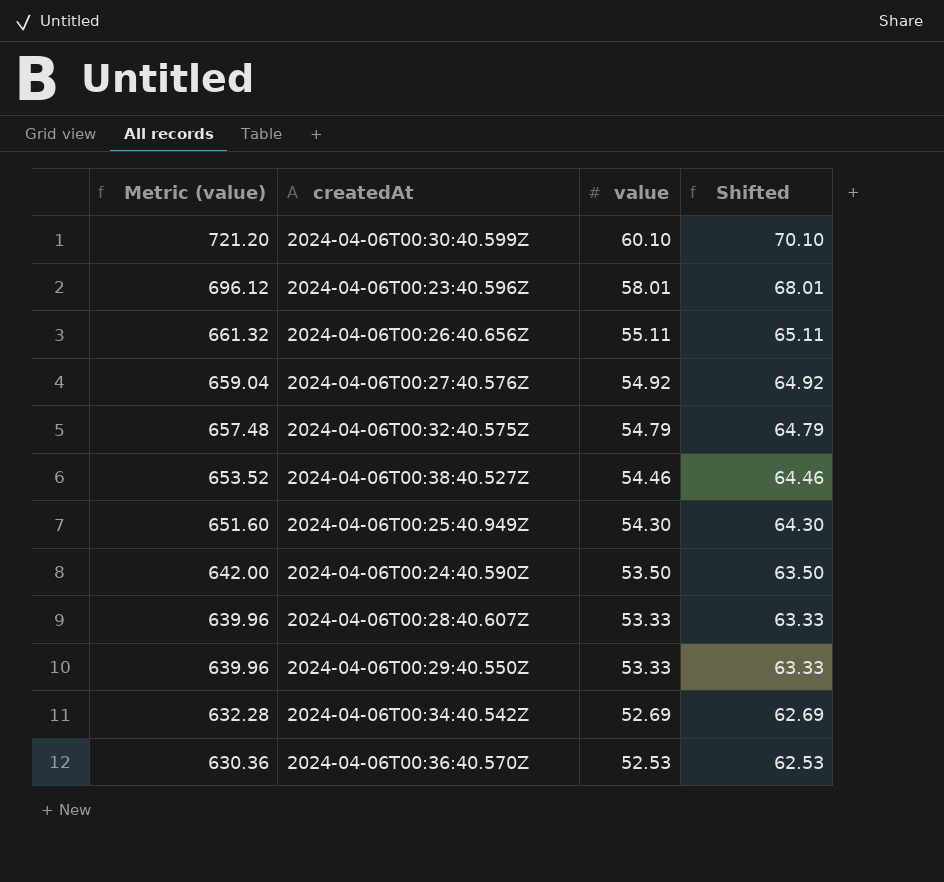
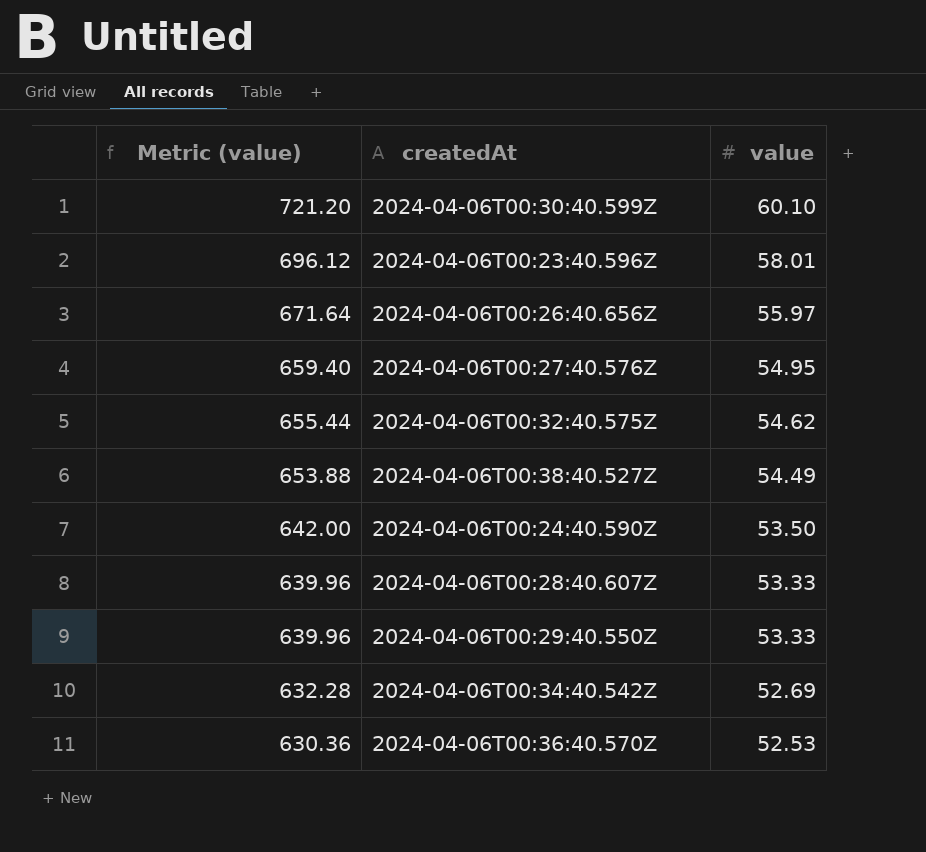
column Shifted | formula: [value] + 10 -> none
row 2024-04-06T00:25:40.949Z: 651.60 | 54.30 | 64.30 -> none
2024-04-06T00:26:40.656Z | Metric (value): 661.32 -> 671.64
2024-04-06T00:26:40.656Z | value: 55.11 -> 55.97
2024-04-06T00:27:40.576Z | Metric (value): 659.04 -> 659.40
2024-04-06T00:27:40.576Z | value: 54.92 -> 54.95
2024-04-06T00:32:40.575Z | Metric (value): 657.48 -> 655.44
2024-04-06T00:32:40.575Z | value: 54.79 -> 54.62
2024-04-06T00:38:40.527Z | Metric (value): 653.52 -> 653.88
2024-04-06T00:38:40.527Z | value: 54.46 -> 54.49

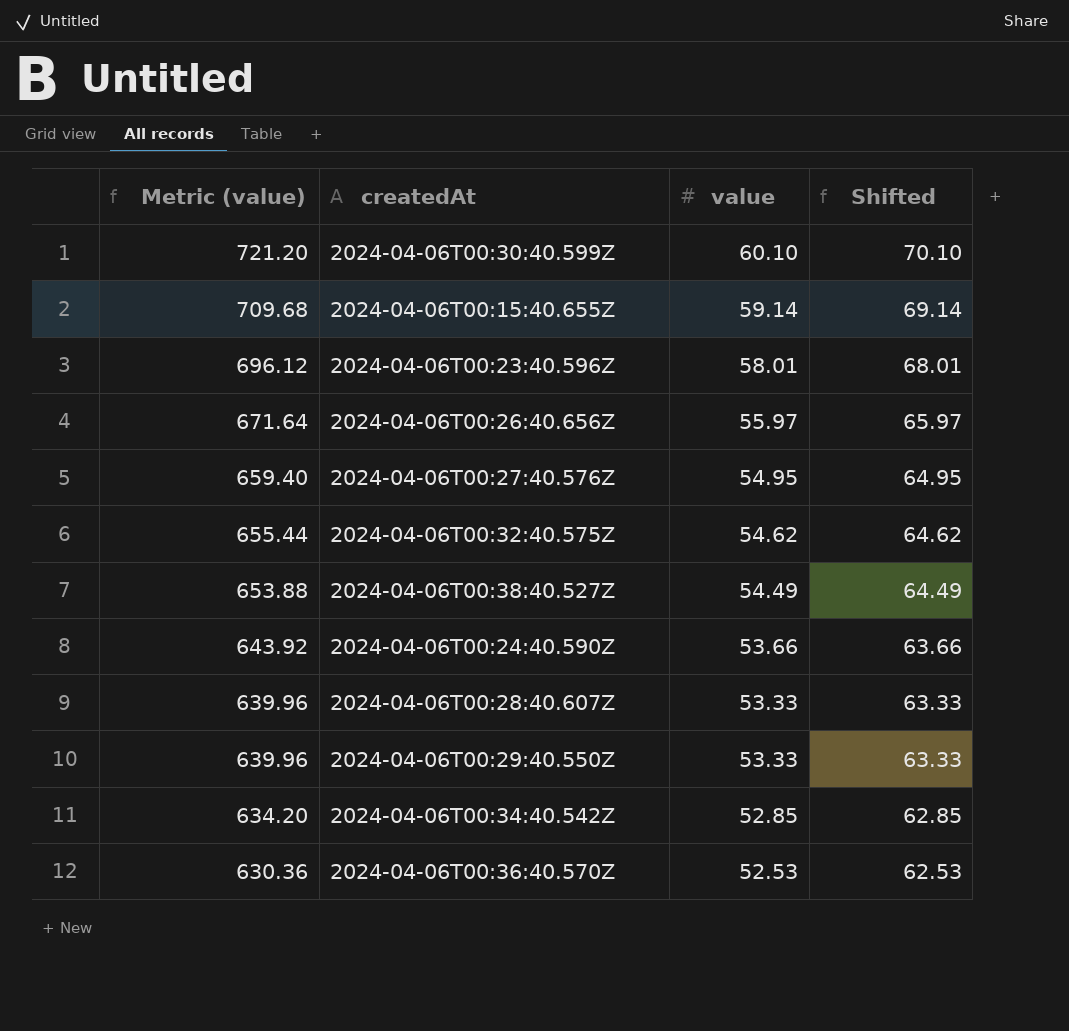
column Shifted | formula: none -> [value] + 10
row 2024-04-06T00:15:40.655Z: none -> 709.68 | 59.14 | 69.14
2024-04-06T00:24:40.590Z | Metric (value): 642.00 -> 643.92
2024-04-06T00:24:40.590Z | value: 53.50 -> 53.66
2024-04-06T00:34:40.542Z | Metric (value): 632.28 -> 634.20
2024-04-06T00:34:40.542Z | value: 52.69 -> 52.85

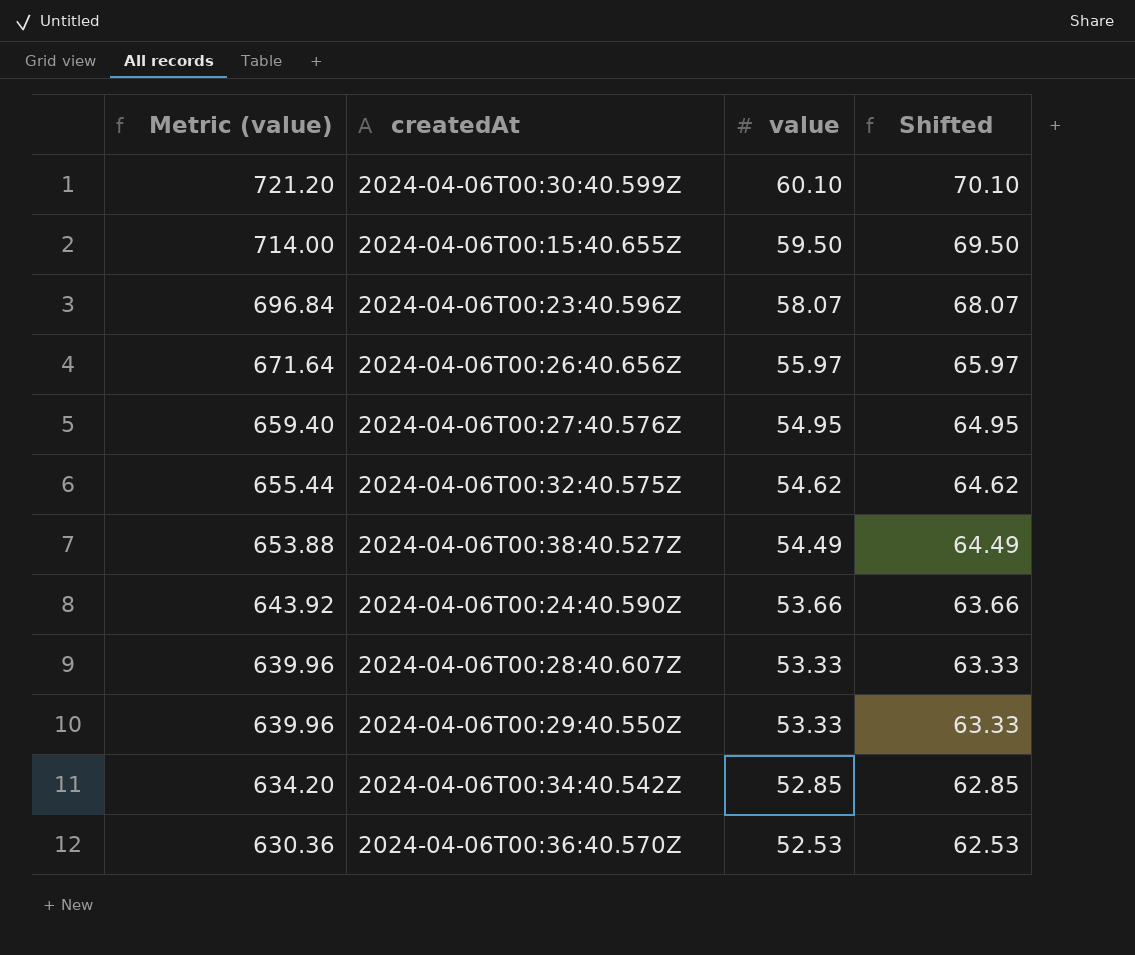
2024-04-06T00:15:40.655Z | Metric (value): 709.68 -> 714.00
2024-04-06T00:15:40.655Z | value: 59.14 -> 59.50
2024-04-06T00:15:40.655Z | Shifted: 69.14 -> 69.50
2024-04-06T00:23:40.596Z | Metric (value): 696.12 -> 696.84
2024-04-06T00:23:40.596Z | value: 58.01 -> 58.07
2024-04-06T00:23:40.596Z | Shifted: 68.01 -> 68.07

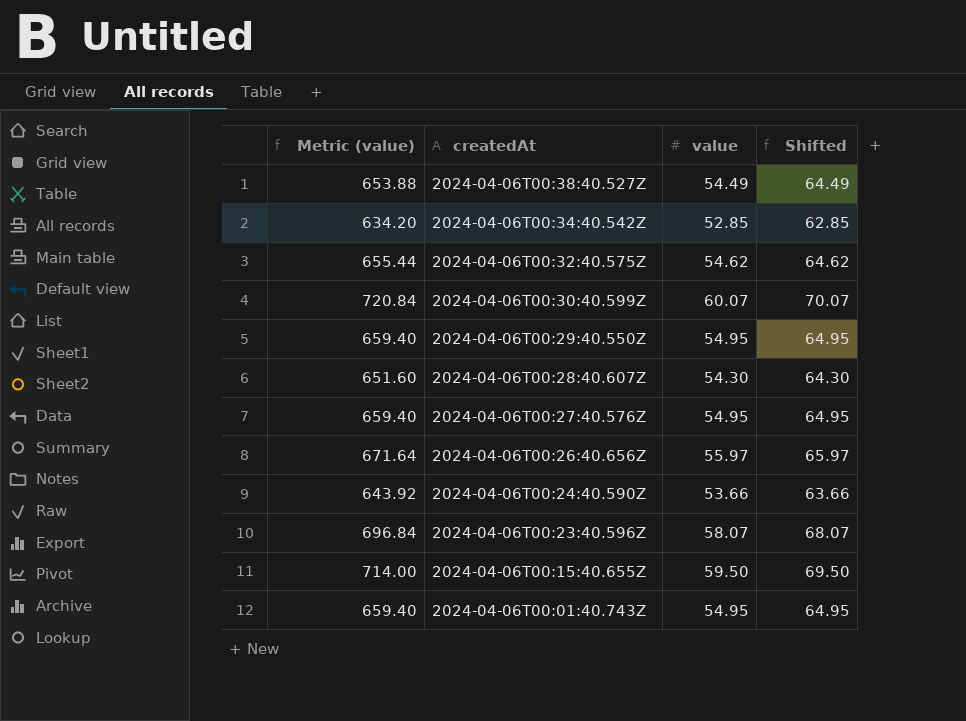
row order: Metric (value) descending -> createdAt descending
row 2024-04-06T00:36:40.570Z: 630.36 | 52.53 | 62.53 -> none
2024-04-06T00:30:40.599Z | Metric (value): 721.20 -> 720.84
2024-04-06T00:30:40.599Z | value: 60.10 -> 60.07
2024-04-06T00:30:40.599Z | Shifted: 70.10 -> 70.07
2024-04-06T00:29:40.550Z | Metric (value): 639.96 -> 659.40
2024-04-06T00:29:40.550Z | value: 53.33 -> 54.95
2024-04-06T00:29:40.550Z | Shifted: 63.33 -> 64.95
2024-04-06T00:28:40.607Z | Metric (value): 639.96 -> 651.60
2024-04-06T00:28:40.607Z | value: 53.33 -> 54.30
2024-04-06T00:28:40.607Z | Shifted: 63.33 -> 64.30
row 2024-04-06T00:01:40.743Z: none -> 659.40 | 54.95 | 64.95

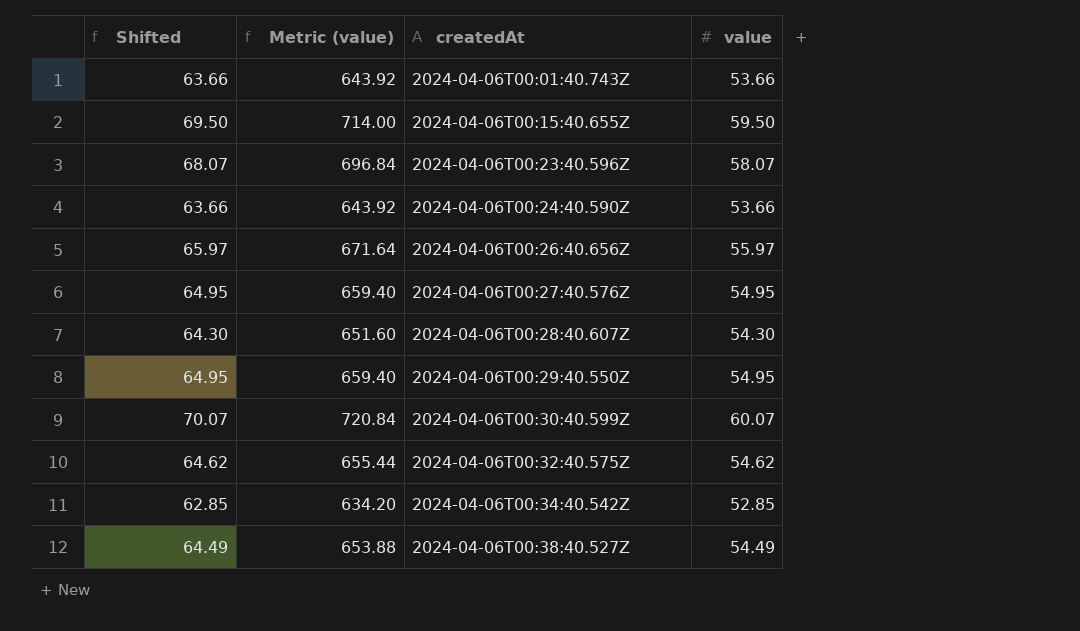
row order: createdAt descending -> createdAt ascending
column Shifted | position: 4 -> 1
2024-04-06T00:01:40.743Z | Shifted: 64.95 -> 63.66
2024-04-06T00:01:40.743Z | Metric (value): 659.40 -> 643.92
2024-04-06T00:01:40.743Z | value: 54.95 -> 53.66

